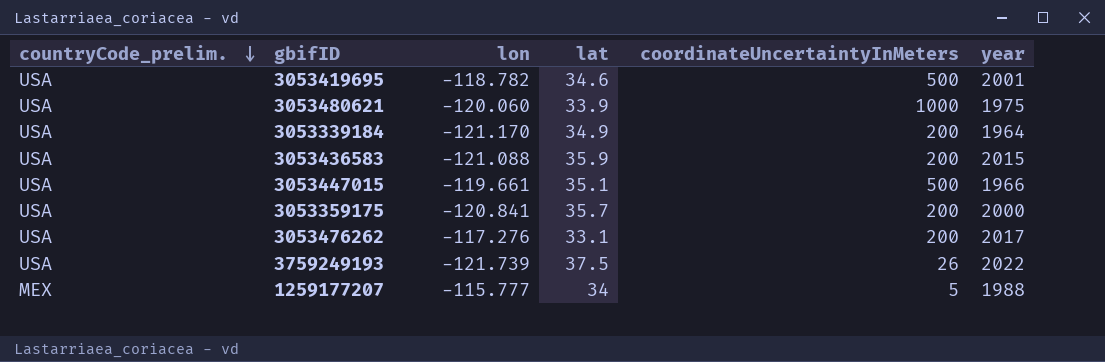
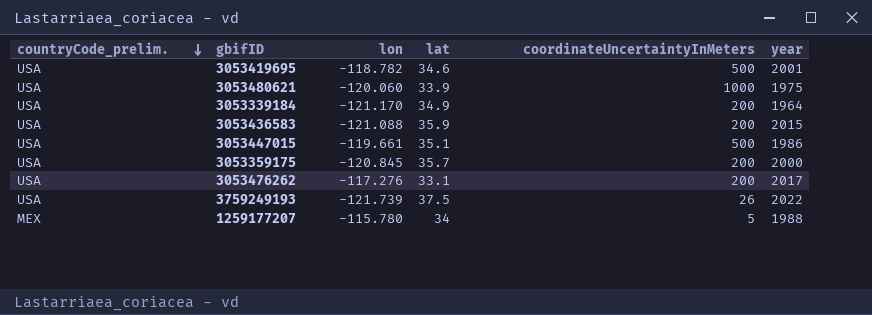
3053447015 | year: 1966 -> 1986
3053359175 | lon: -120.841 -> -120.845
1259177207 | lon: -115.777 -> -115.780

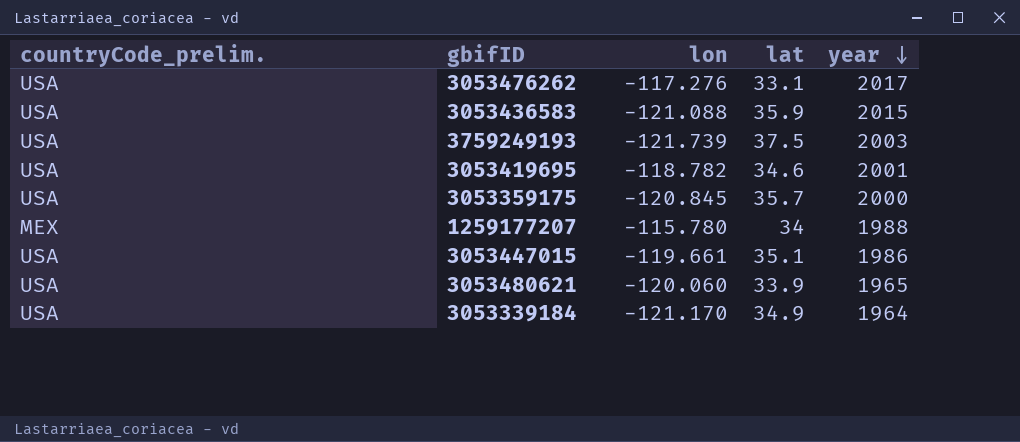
row order: countryCode_prelim. descending -> year descending
column coordinateUncertaintyInMeters | position: 5 -> none
3759249193 | year: 2022 -> 2003
3053480621 | year: 1975 -> 1965

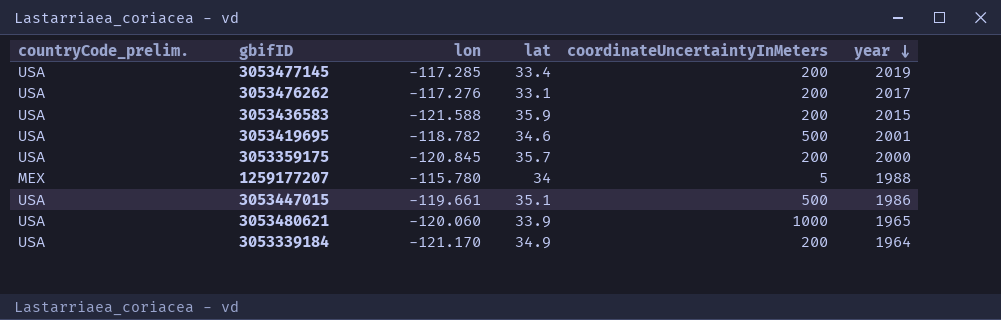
column coordinateUncertaintyInMeters | position: none -> 5
row 3759249193: USA | -121.739 | 37.5 | 2003 -> none
row 3053477145: none -> USA | -117.285 | 33.4 | 200 | 2019
3053436583 | lon: -121.088 -> -121.588

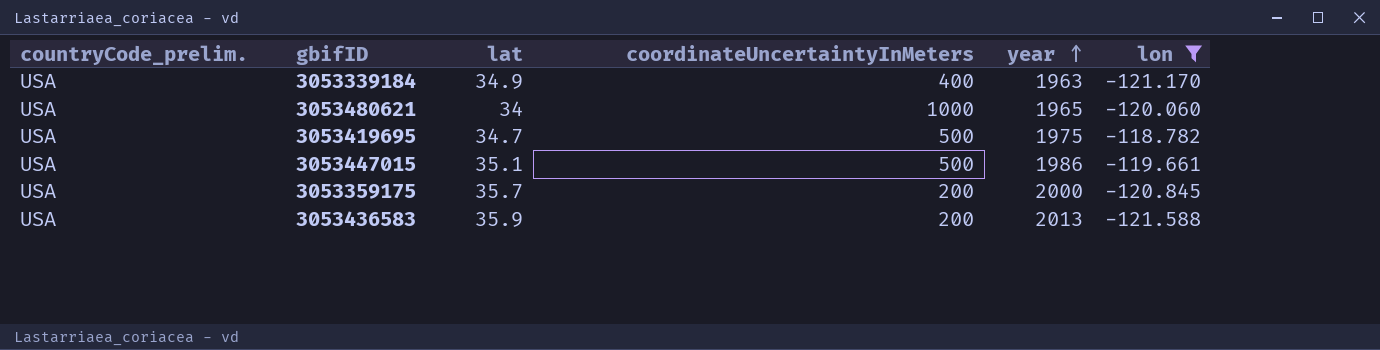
filter: none -> lon <= -118.782
row order: year descending -> year ascending
column lon | position: 3 -> 6
3053339184 | coordinateUncertaintyInMeters: 200 -> 400
3053339184 | year: 1964 -> 1963
3053480621 | lat: 33.9 -> 34
3053419695 | lat: 34.6 -> 34.7
3053419695 | year: 2001 -> 1975
3053436583 | year: 2015 -> 2013

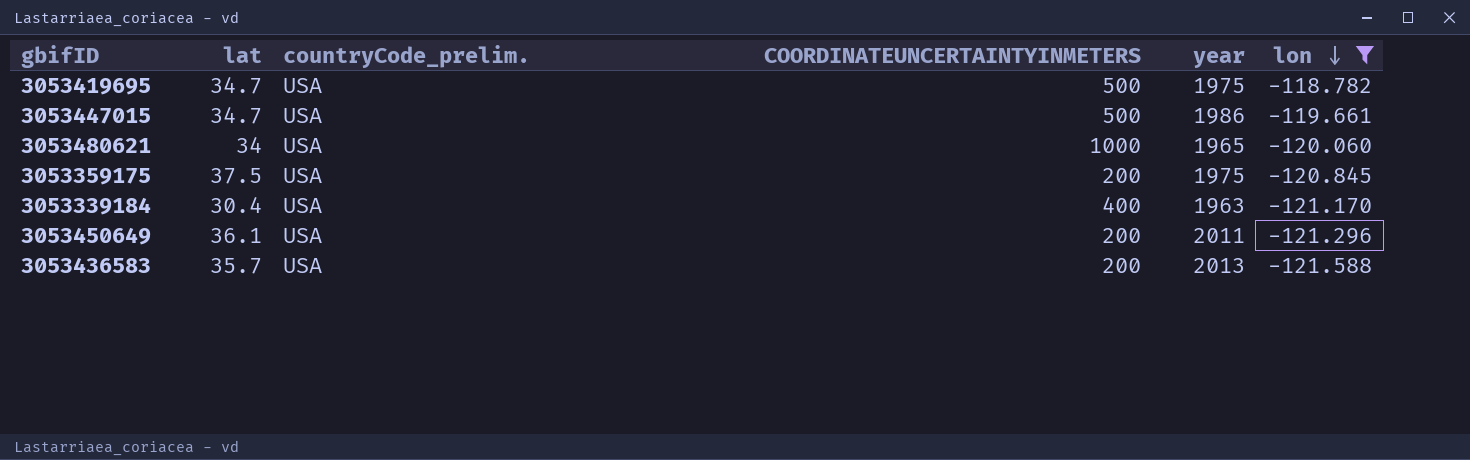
row order: year ascending -> lon descending
column countryCode_prelim. | position: 1 -> 3
column name: coordinateUncertaintyInMeters -> COORDINATEUNCERTAINTYINMETERS
3053447015 | lat: 35.1 -> 34.7
3053359175 | lat: 35.7 -> 37.5
3053359175 | year: 2000 -> 1975
3053339184 | lat: 34.9 -> 30.4
row 3053450649: none -> 36.1 | USA | 200 | 2011 | -121.296
3053436583 | lat: 35.9 -> 35.7

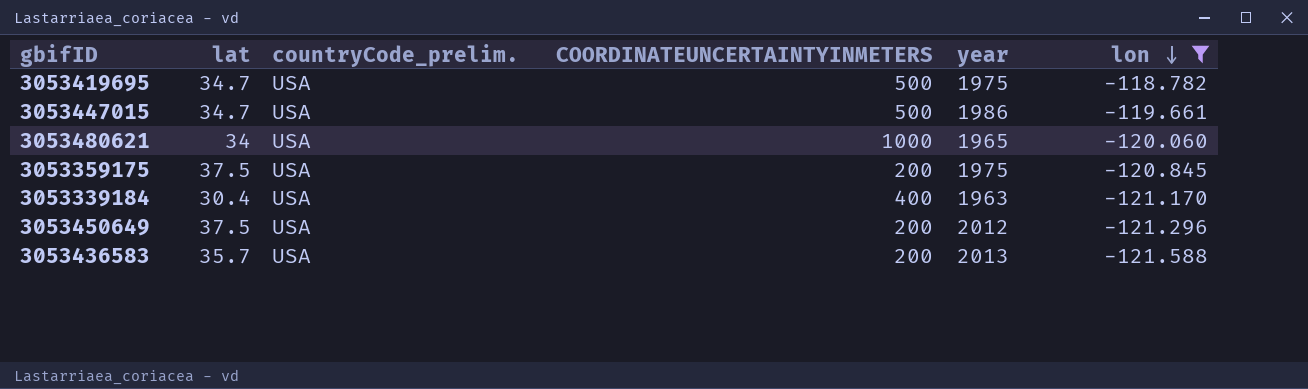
3053450649 | lat: 36.1 -> 37.5
3053450649 | year: 2011 -> 2012

